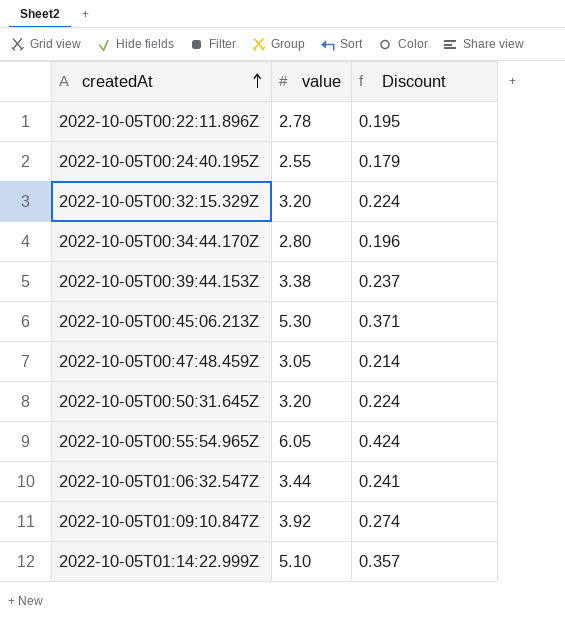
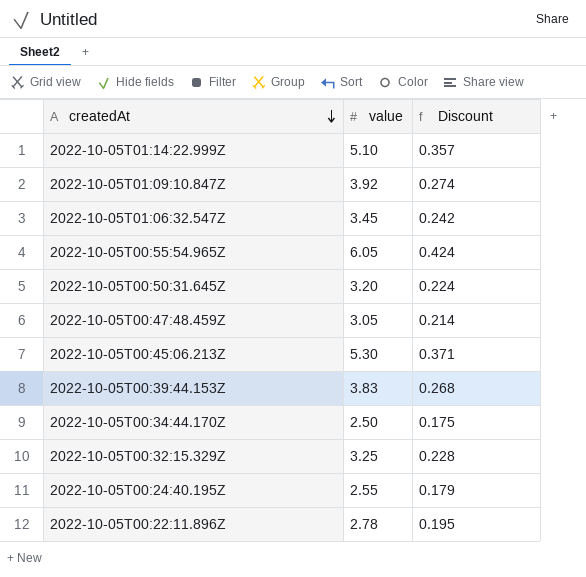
row order: createdAt ascending -> createdAt descending
2022-10-05T01:06:32.547Z | value: 3.44 -> 3.45
2022-10-05T01:06:32.547Z | Discount: 0.241 -> 0.242
2022-10-05T00:39:44.153Z | value: 3.38 -> 3.83
2022-10-05T00:39:44.153Z | Discount: 0.237 -> 0.268
2022-10-05T00:34:44.170Z | value: 2.80 -> 2.50
2022-10-05T00:34:44.170Z | Discount: 0.196 -> 0.175
2022-10-05T00:32:15.329Z | value: 3.20 -> 3.25
2022-10-05T00:32:15.329Z | Discount: 0.224 -> 0.228

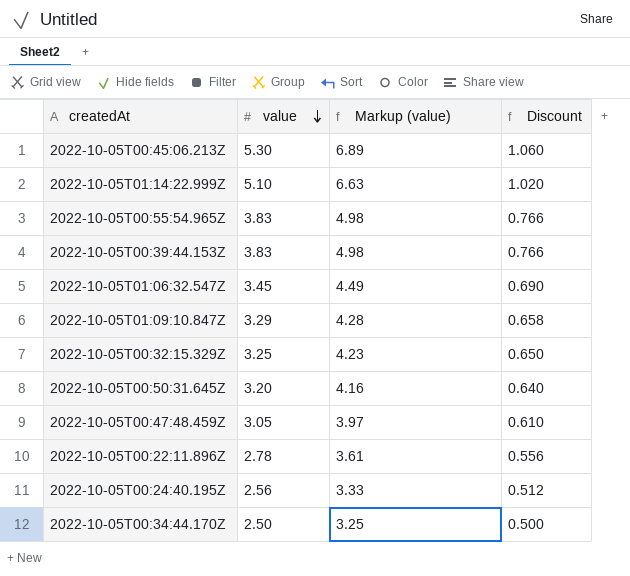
row order: createdAt descending -> value descending
column Markup (value) | formula: none -> [value] * 1.3
column Discount | formula: [value] * 0.07 -> [value] * 0.2
2022-10-05T00:55:54.965Z | value: 6.05 -> 3.83
2022-10-05T01:09:10.847Z | value: 3.92 -> 3.29
2022-10-05T00:24:40.195Z | value: 2.55 -> 2.56

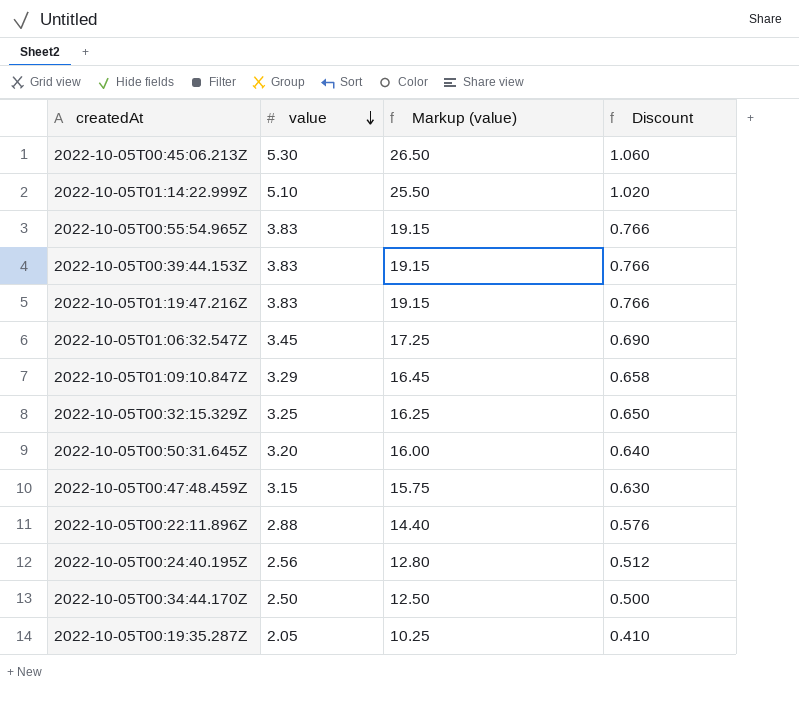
column Markup (value) | formula: [value] * 1.3 -> [value] * 5
row 2022-10-05T01:19:47.216Z: none -> 3.83 | 19.15 | 0.766
2022-10-05T00:47:48.459Z | value: 3.05 -> 3.15
2022-10-05T00:47:48.459Z | Discount: 0.610 -> 0.630
2022-10-05T00:22:11.896Z | value: 2.78 -> 2.88
2022-10-05T00:22:11.896Z | Discount: 0.556 -> 0.576
row 2022-10-05T00:19:35.287Z: none -> 2.05 | 10.25 | 0.410

